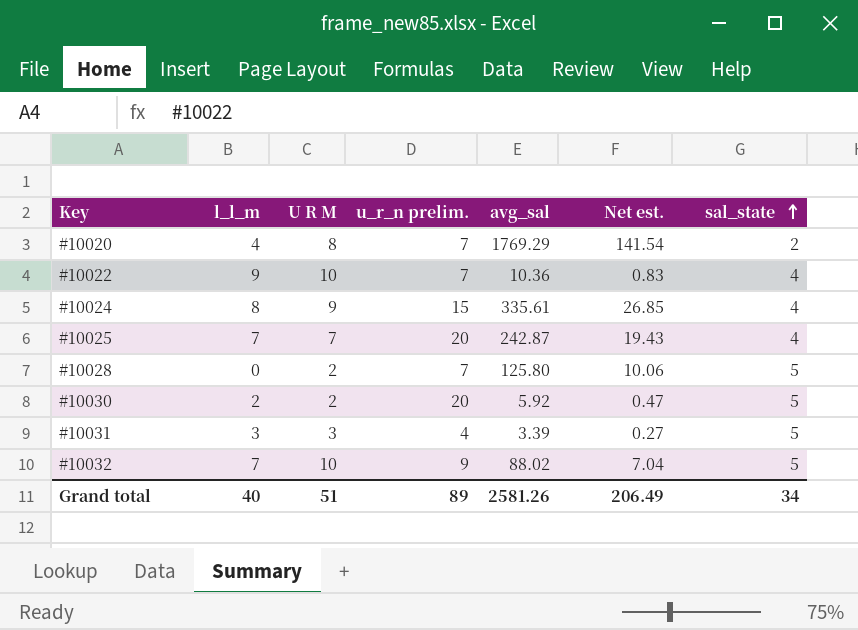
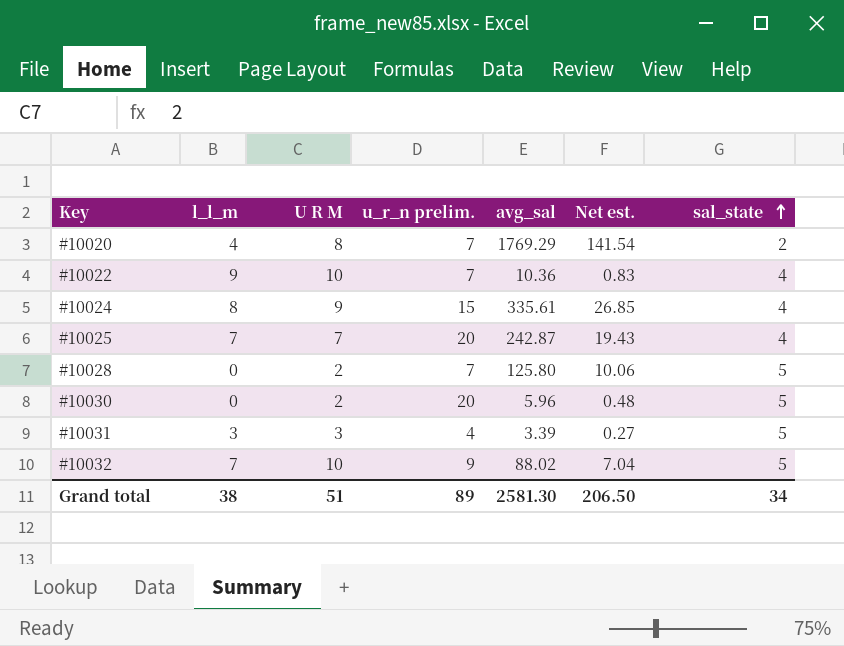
#10030 | l_l_m: 2 -> 0
#10030 | avg_sal: 5.92 -> 5.96
#10030 | Net est.: 0.47 -> 0.48
Grand total | l_l_m: 40 -> 38
Grand total | avg_sal: 2581.26 -> 2581.30
Grand total | Net est.: 206.49 -> 206.50

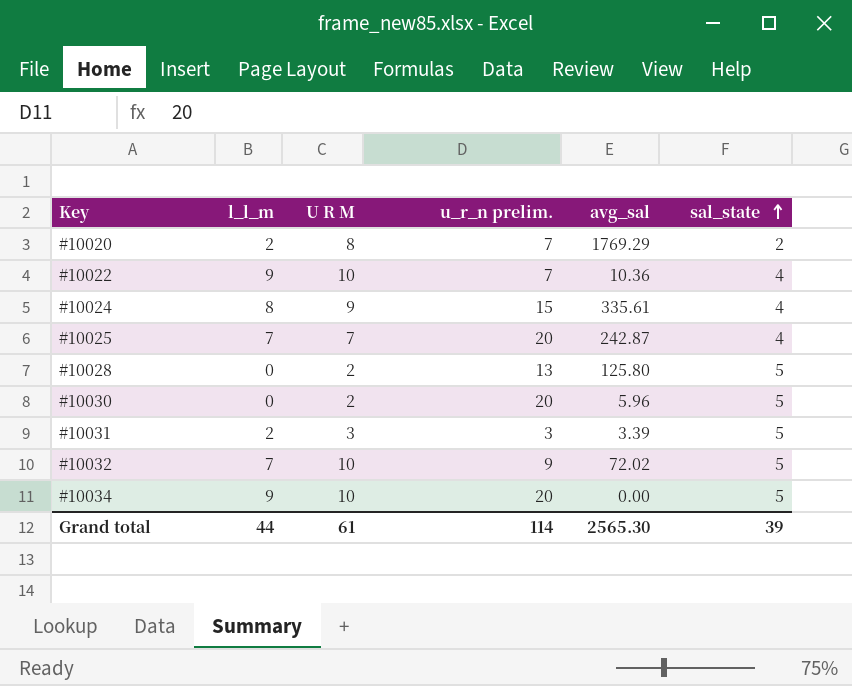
column Net est. | formula: [avg_sal] * 0.08 -> none
#10020 | l_l_m: 4 -> 2
#10028 | u_r_n prelim.: 7 -> 13
#10031 | l_l_m: 3 -> 2
#10031 | u_r_n prelim.: 4 -> 3
#10032 | avg_sal: 88.02 -> 72.02
row #10034: none -> 9 | 10 | 20 | 0.00 | 5
Grand total | l_l_m: 38 -> 44
Grand total | U R M: 51 -> 61
Grand total | u_r_n prelim.: 89 -> 114
Grand total | avg_sal: 2581.30 -> 2565.30
Grand total | sal_state: 34 -> 39

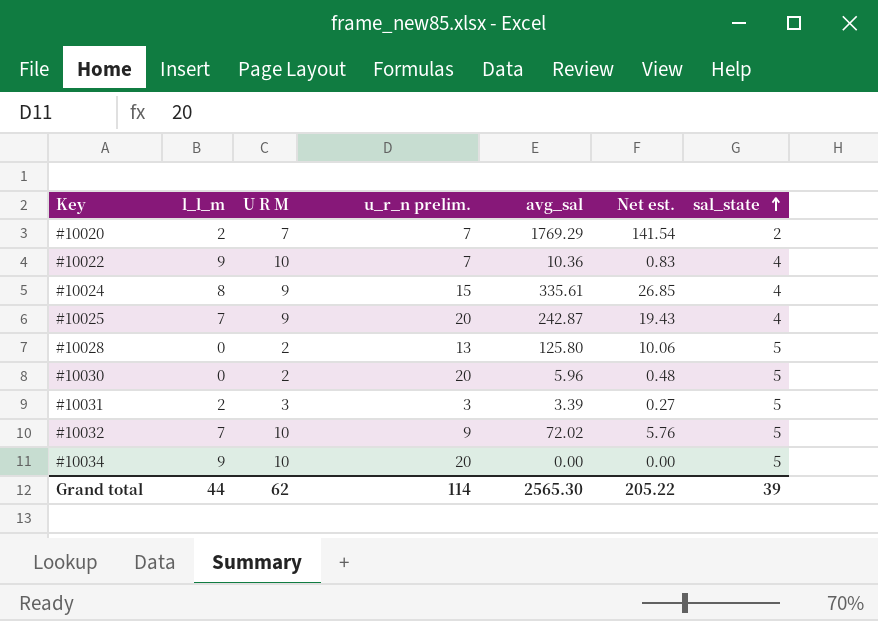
column Net est. | formula: none -> [avg_sal] * 0.08
#10020 | U R M: 8 -> 7
#10025 | U R M: 7 -> 9
Grand total | U R M: 61 -> 62

